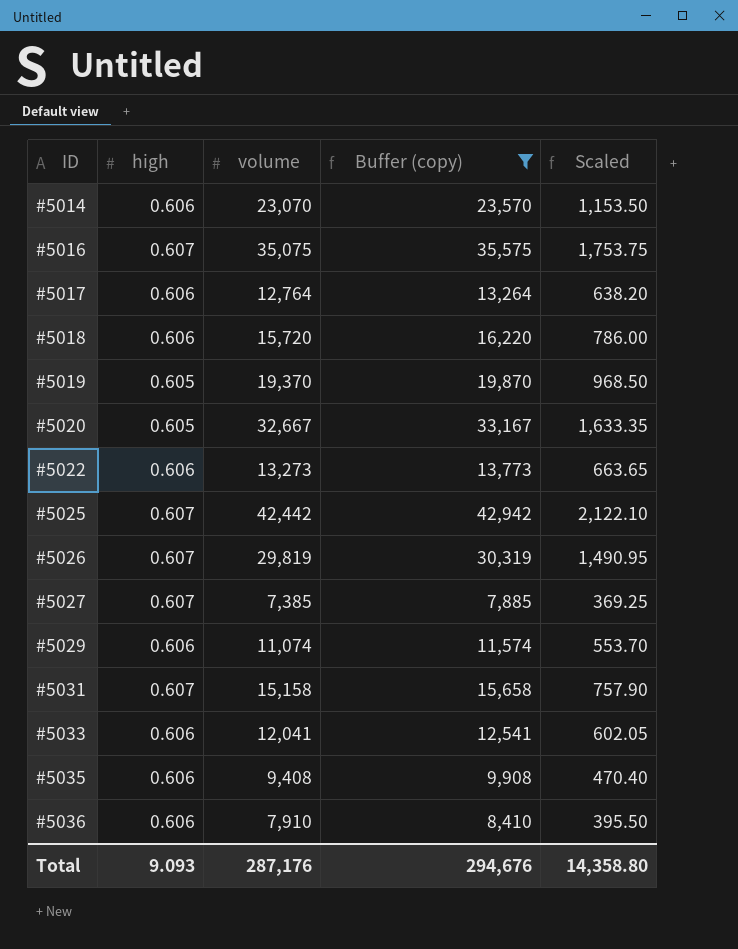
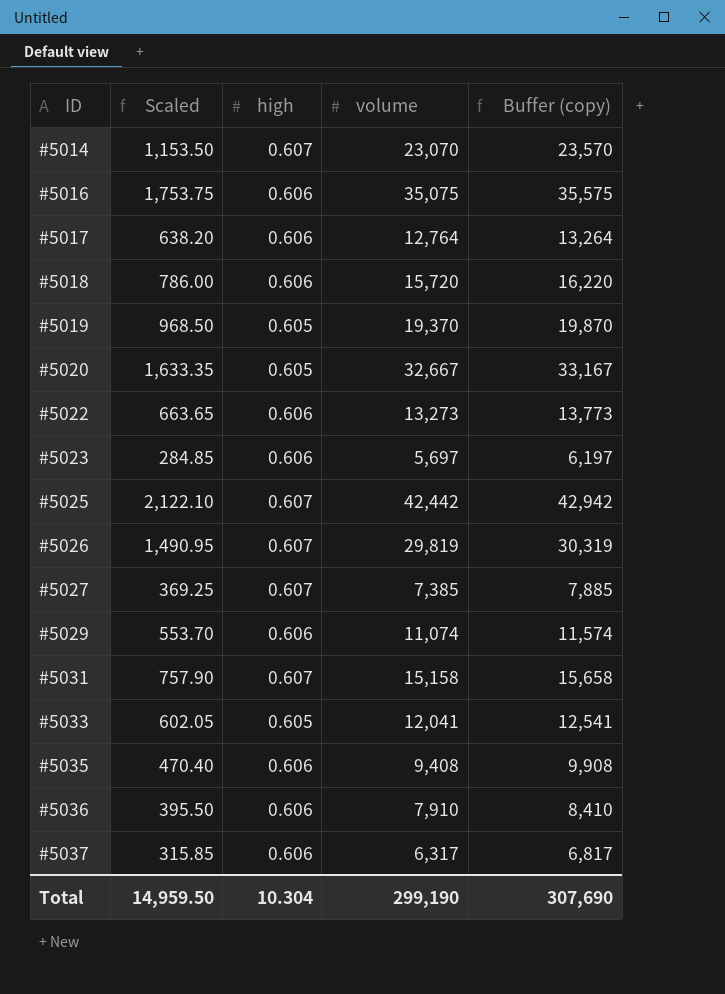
filter: Buffer (copy) >= 7,885 -> none
column Scaled | position: 5 -> 2
#5014 | high: 0.606 -> 0.607
#5016 | high: 0.607 -> 0.606
#5033 | high: 0.606 -> 0.605
Total | Scaled: 14,358.80 -> 14,959.50
Total | high: 9.093 -> 10.304
Total | volume: 287,176 -> 299,190
Total | Buffer (copy): 294,676 -> 307,690

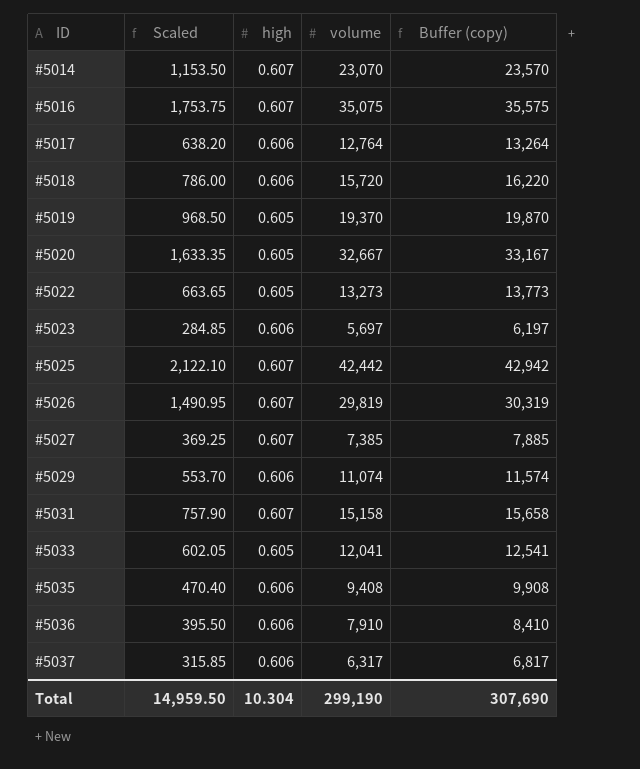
#5016 | high: 0.606 -> 0.607
#5022 | high: 0.606 -> 0.605

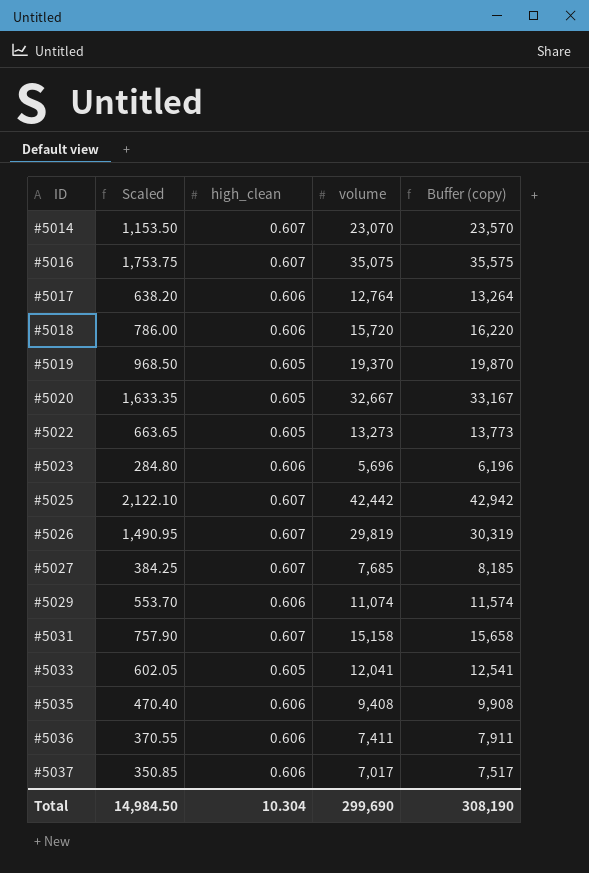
column name: high -> high_clean
#5023 | Scaled: 284.85 -> 284.80
#5023 | volume: 5,697 -> 5,696
#5023 | Buffer (copy): 6,197 -> 6,196
#5027 | Scaled: 369.25 -> 384.25
#5027 | volume: 7,385 -> 7,685
#5027 | Buffer (copy): 7,885 -> 8,185
#5036 | Scaled: 395.50 -> 370.55
#5036 | volume: 7,910 -> 7,411
#5036 | Buffer (copy): 8,410 -> 7,911
#5037 | Scaled: 315.85 -> 350.85
#5037 | volume: 6,317 -> 7,017
#5037 | Buffer (copy): 6,817 -> 7,517
Total | Scaled: 14,959.50 -> 14,984.50
Total | volume: 299,190 -> 299,690
Total | Buffer (copy): 307,690 -> 308,190

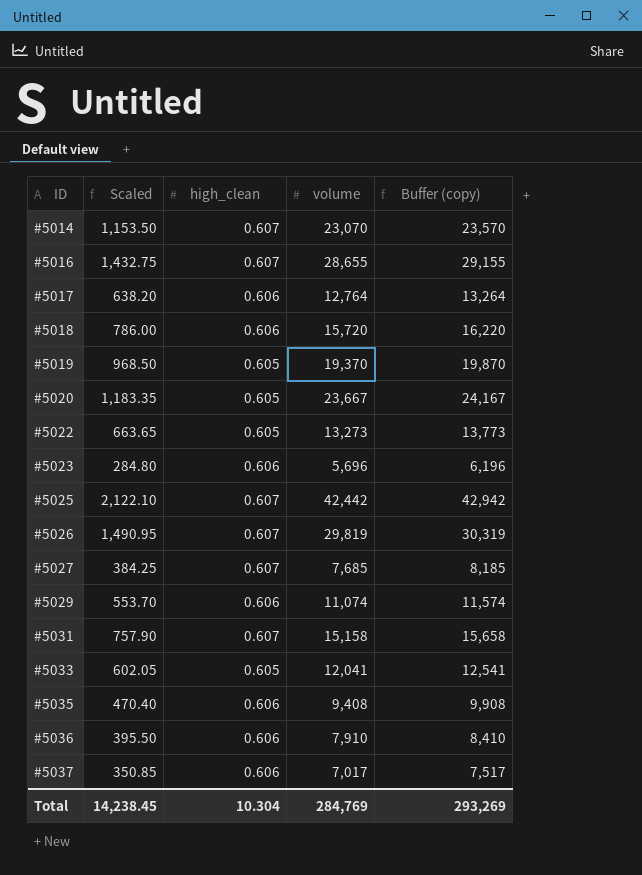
#5016 | Scaled: 1,753.75 -> 1,432.75
#5016 | volume: 35,075 -> 28,655
#5016 | Buffer (copy): 35,575 -> 29,155
#5020 | Scaled: 1,633.35 -> 1,183.35
#5020 | volume: 32,667 -> 23,667
#5020 | Buffer (copy): 33,167 -> 24,167
#5036 | Scaled: 370.55 -> 395.50
#5036 | volume: 7,411 -> 7,910
#5036 | Buffer (copy): 7,911 -> 8,410
Total | Scaled: 14,984.50 -> 14,238.45
Total | volume: 299,690 -> 284,769
Total | Buffer (copy): 308,190 -> 293,269

